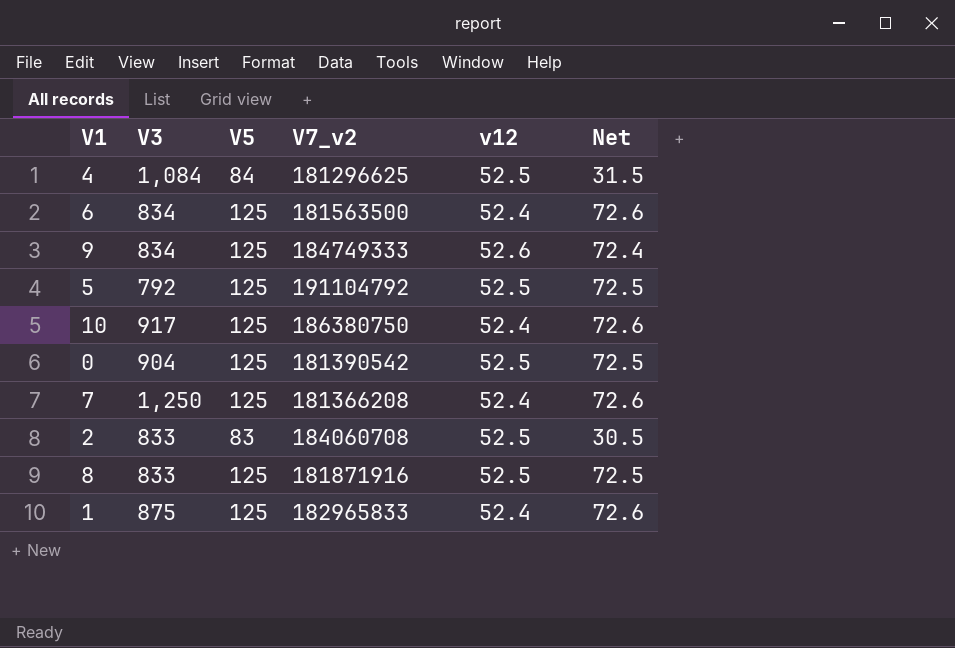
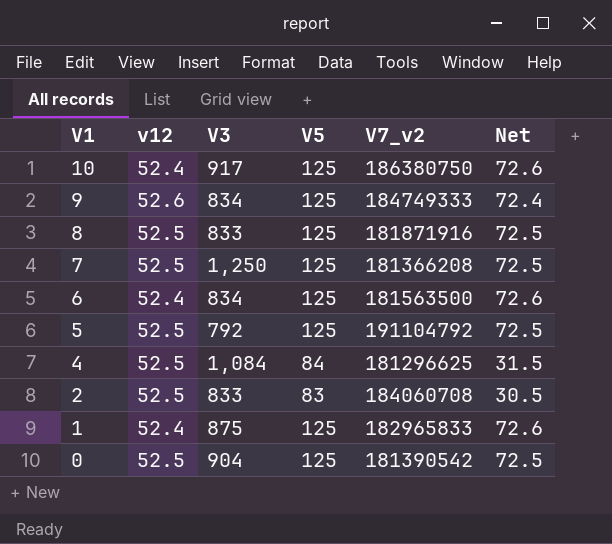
row order: none -> V1 descending
column v12 | position: 5 -> 2
7 | v12: 52.4 -> 52.5
7 | Net: 72.6 -> 72.5

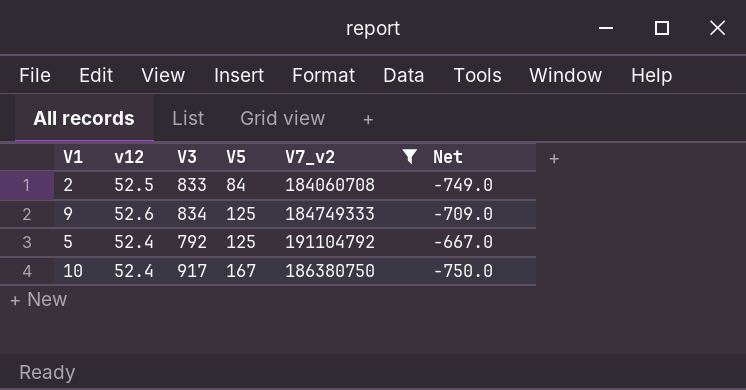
filter: none -> V7_v2 >= 184060708
row order: V1 descending -> V5 ascending
column Net | formula: [V5] - [v12] -> [V5] - [V3]
2 | V5: 83 -> 84
5 | v12: 52.5 -> 52.4
10 | V5: 125 -> 167

